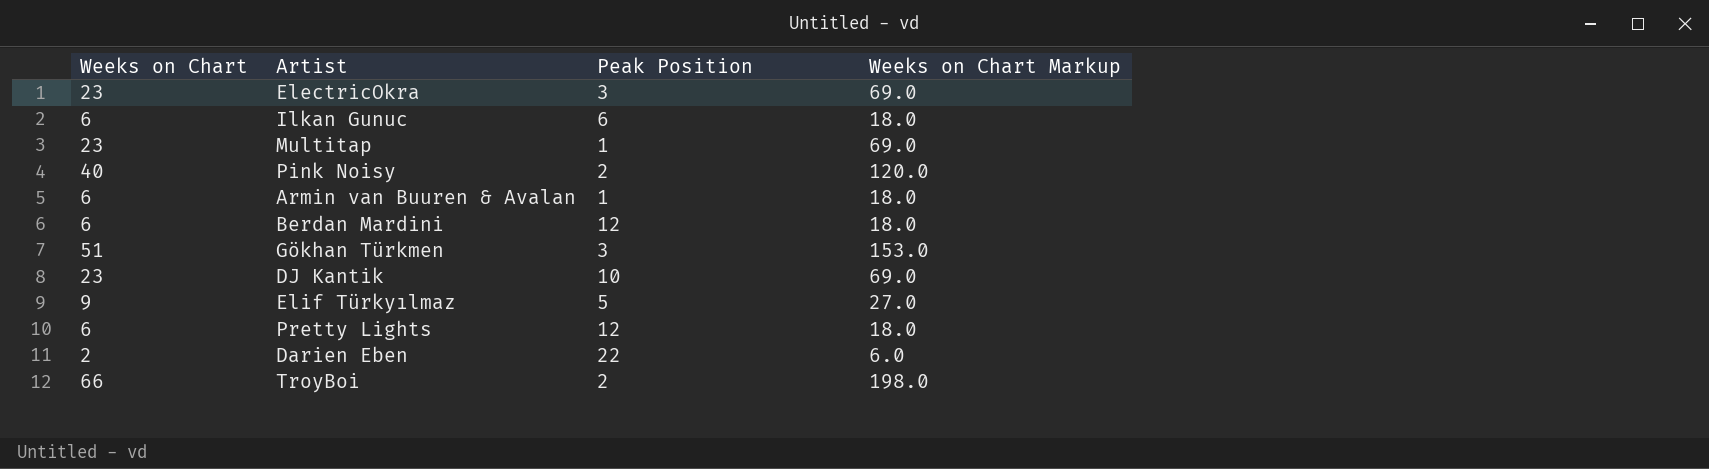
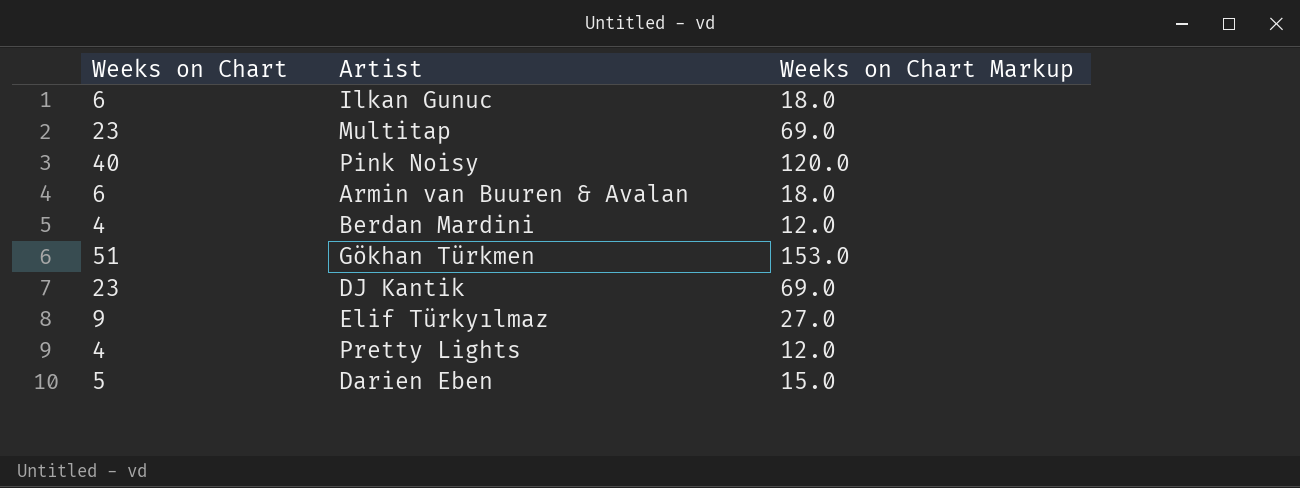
column Peak Position | position: 3 -> none
row ElectricOkra: 23 | 3 | 69.0 -> none
row TroyBoi: 66 | 2 | 198.0 -> none
Berdan Mardini | Weeks on Chart: 6 -> 4
Berdan Mardini | Weeks on Chart Markup: 18.0 -> 12.0
Pretty Lights | Weeks on Chart: 6 -> 4
Pretty Lights | Weeks on Chart Markup: 18.0 -> 12.0
Darien Eben | Weeks on Chart: 2 -> 5
Darien Eben | Weeks on Chart Markup: 6.0 -> 15.0

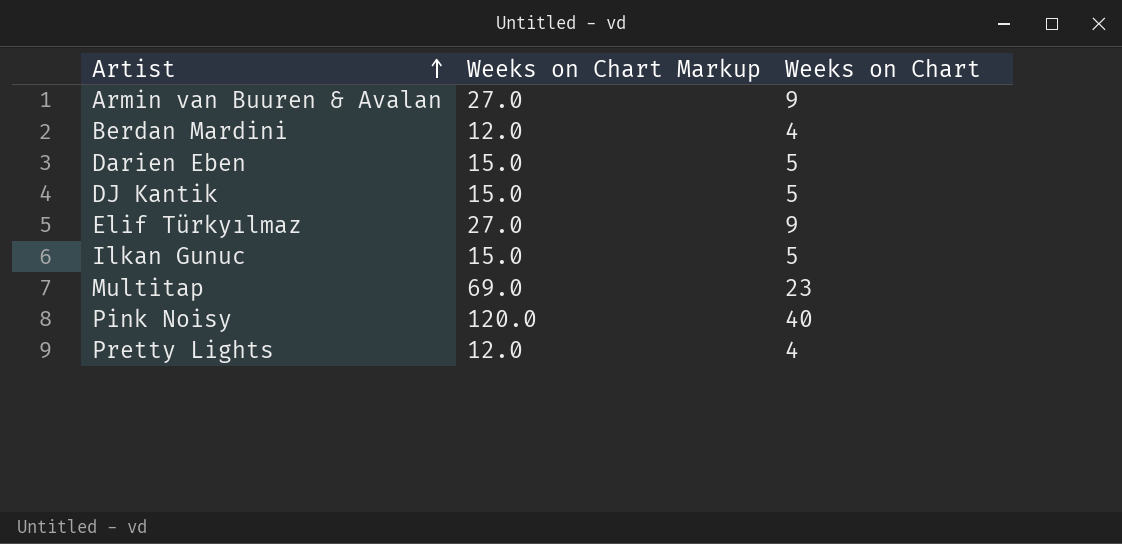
row order: none -> Artist ascending
column Weeks on Chart | position: 1 -> 3
row Gökhan Türkmen: 51 | 153.0 -> none
Armin van Buuren & Avalan | Weeks on Chart Markup: 18.0 -> 27.0
Armin van Buuren & Avalan | Weeks on Chart: 6 -> 9
DJ Kantik | Weeks on Chart Markup: 69.0 -> 15.0
DJ Kantik | Weeks on Chart: 23 -> 5
Ilkan Gunuc | Weeks on Chart Markup: 18.0 -> 15.0
Ilkan Gunuc | Weeks on Chart: 6 -> 5

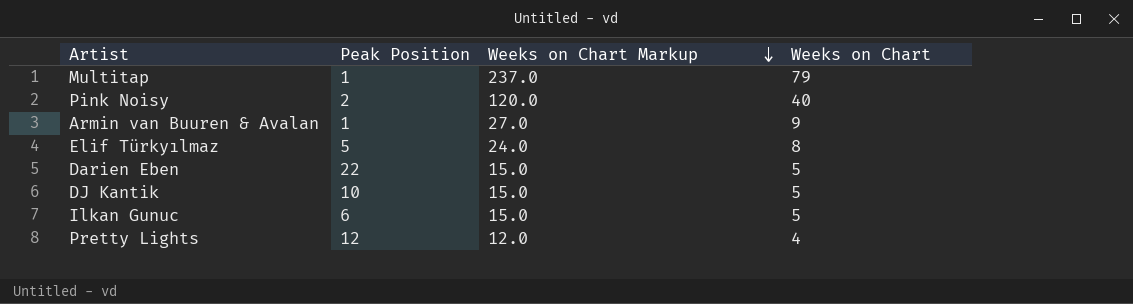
row order: Artist ascending -> Weeks on Chart Markup descending
column Peak Position | position: none -> 2
row Berdan Mardini: 12.0 | 4 -> none
Multitap | Weeks on Chart Markup: 69.0 -> 237.0
Multitap | Weeks on Chart: 23 -> 79
Elif Türkyılmaz | Weeks on Chart Markup: 27.0 -> 24.0
Elif Türkyılmaz | Weeks on Chart: 9 -> 8

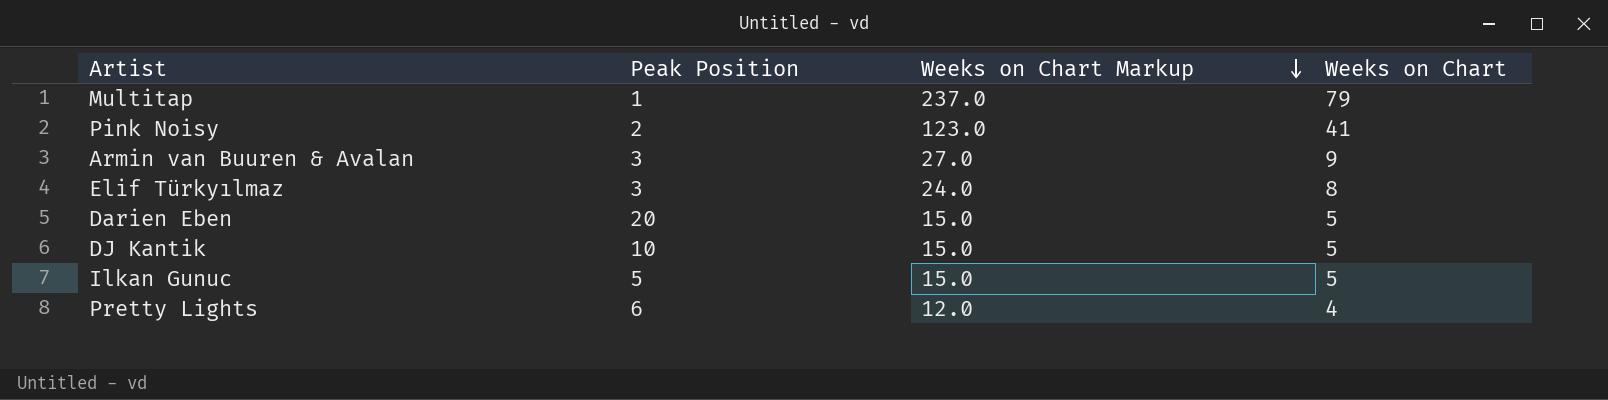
Pink Noisy | Weeks on Chart Markup: 120.0 -> 123.0
Pink Noisy | Weeks on Chart: 40 -> 41
Armin van Buuren & Avalan | Peak Position: 1 -> 3
Elif Türkyılmaz | Peak Position: 5 -> 3
Darien Eben | Peak Position: 22 -> 20
Ilkan Gunuc | Peak Position: 6 -> 5
Pretty Lights | Peak Position: 12 -> 6

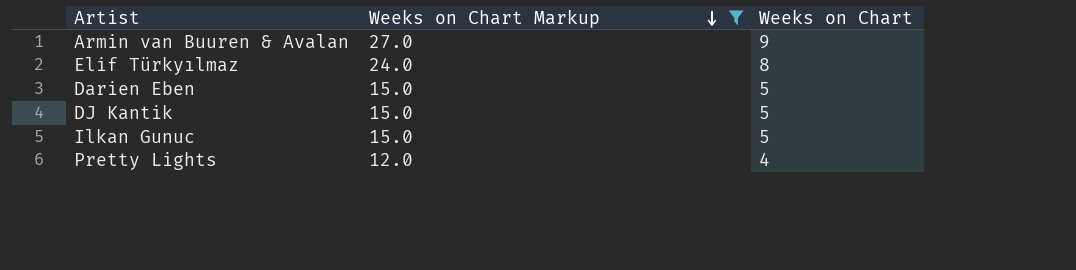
filter: none -> Weeks on Chart Markup <= 27.0
column Peak Position | position: 2 -> none

